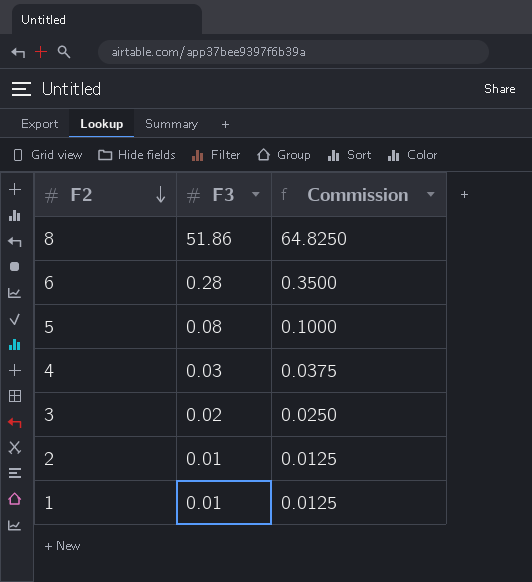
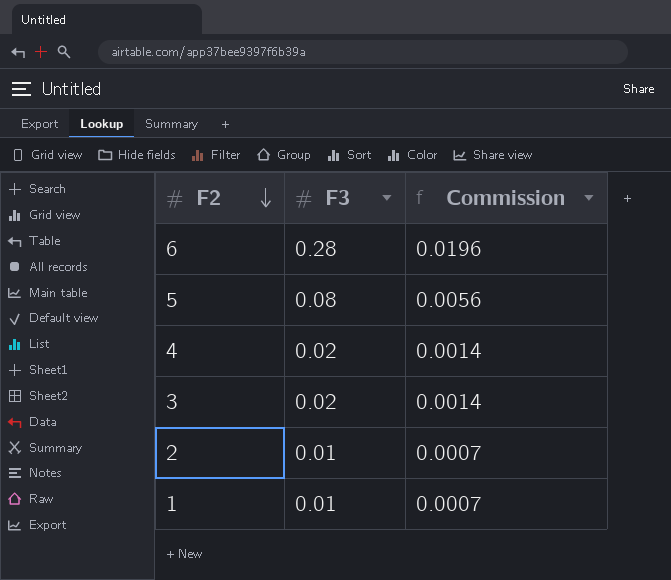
column Commission | formula: [F3] * 1.25 -> [F3] * 0.07
row 8: 51.86 | 64.8250 -> none
4 | F3: 0.03 -> 0.02

